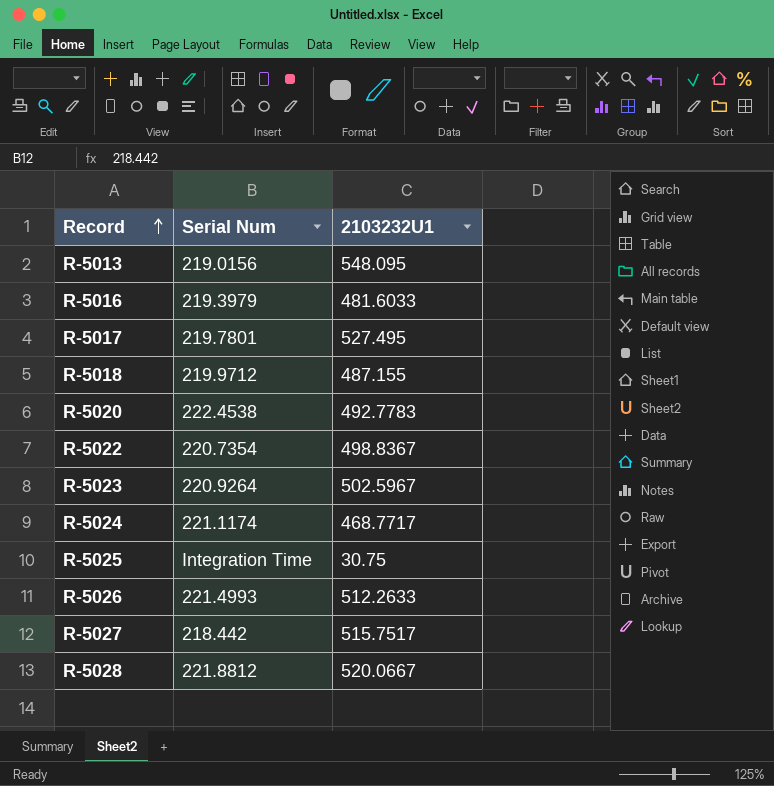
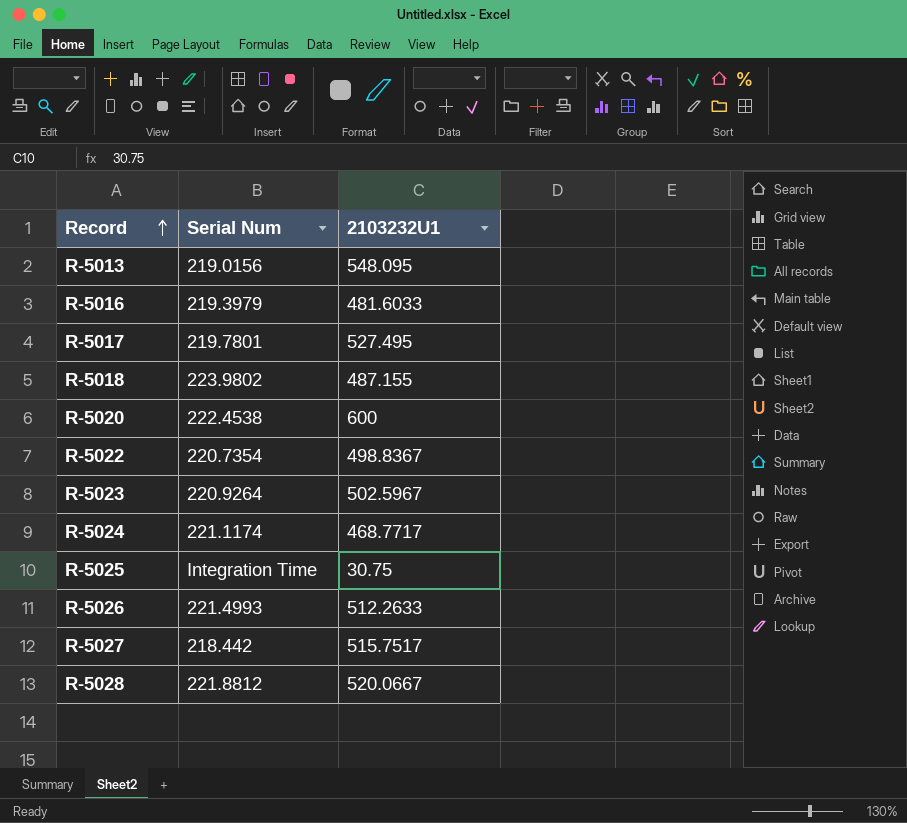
R-5018 | Serial Num: 219.9712 -> 223.9802
R-5020 | 2103232U1: 492.7783 -> 600

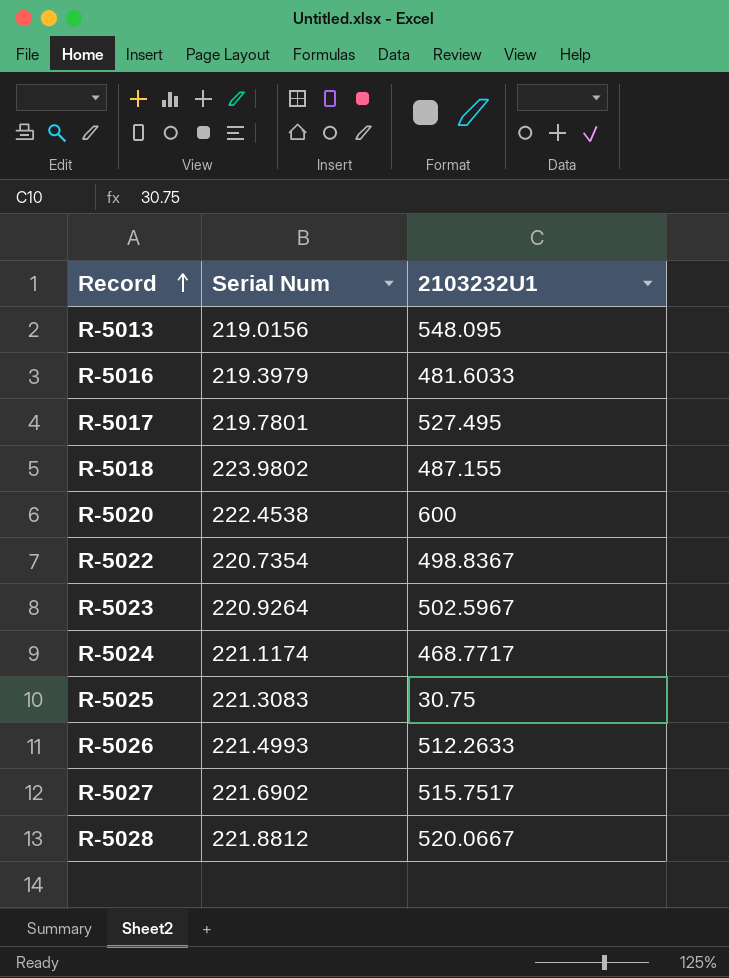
R-5025 | Serial Num: Integration Time -> 221.3083
R-5027 | Serial Num: 218.442 -> 221.6902

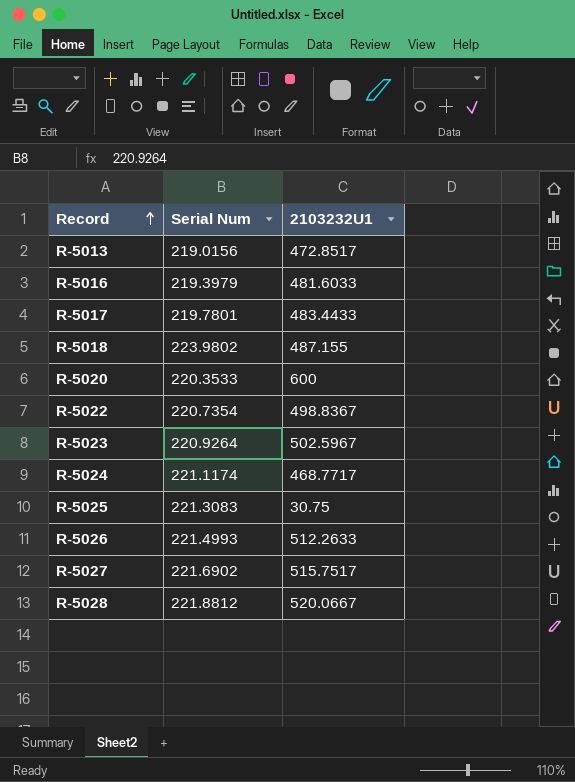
R-5013 | 2103232U1: 548.095 -> 472.8517
R-5017 | 2103232U1: 527.495 -> 483.4433
R-5020 | Serial Num: 222.4538 -> 220.3533

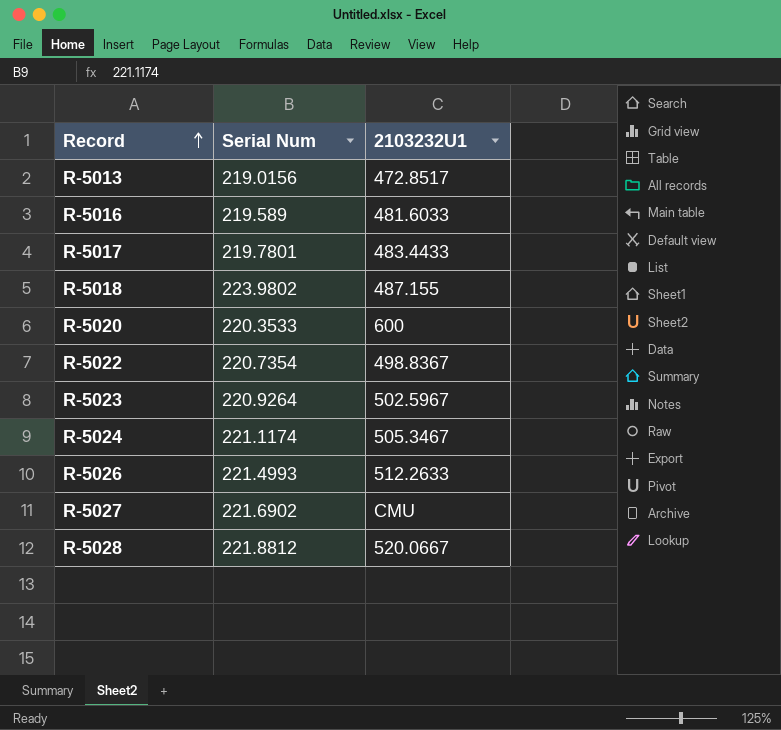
row R-5025: 221.3083 | 30.75 -> none
R-5016 | Serial Num: 219.3979 -> 219.589
R-5024 | 2103232U1: 468.7717 -> 505.3467
R-5027 | 2103232U1: 515.7517 -> CMU

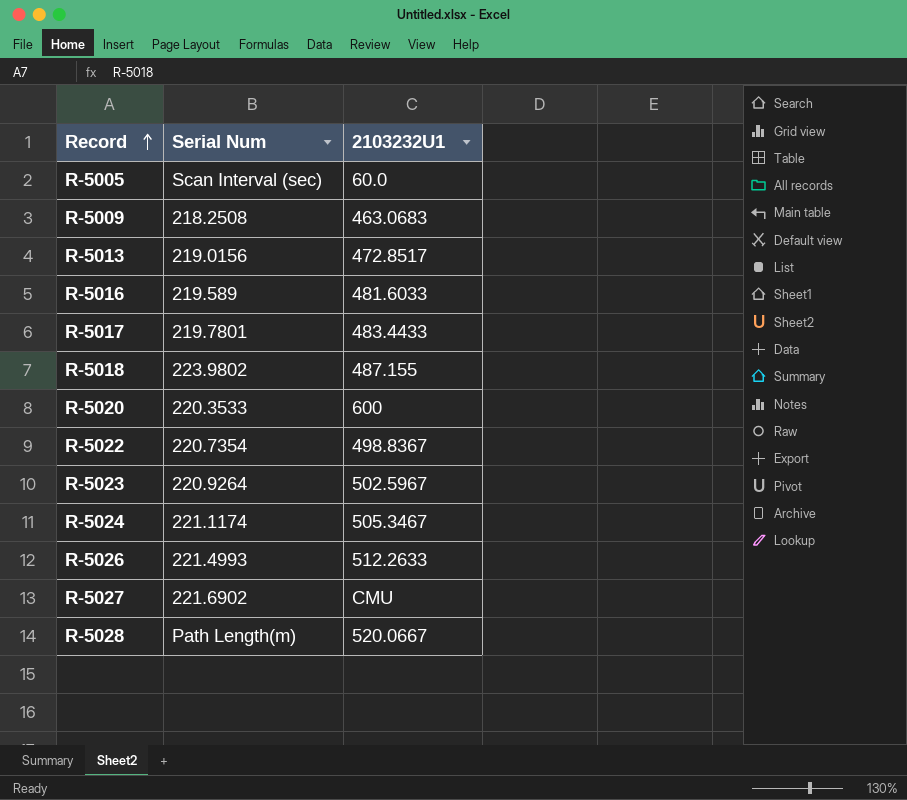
row R-5005: none -> Scan Interval (sec) | 60.0
row R-5009: none -> 218.2508 | 463.0683
R-5028 | Serial Num: 221.8812 -> Path Length(m)

